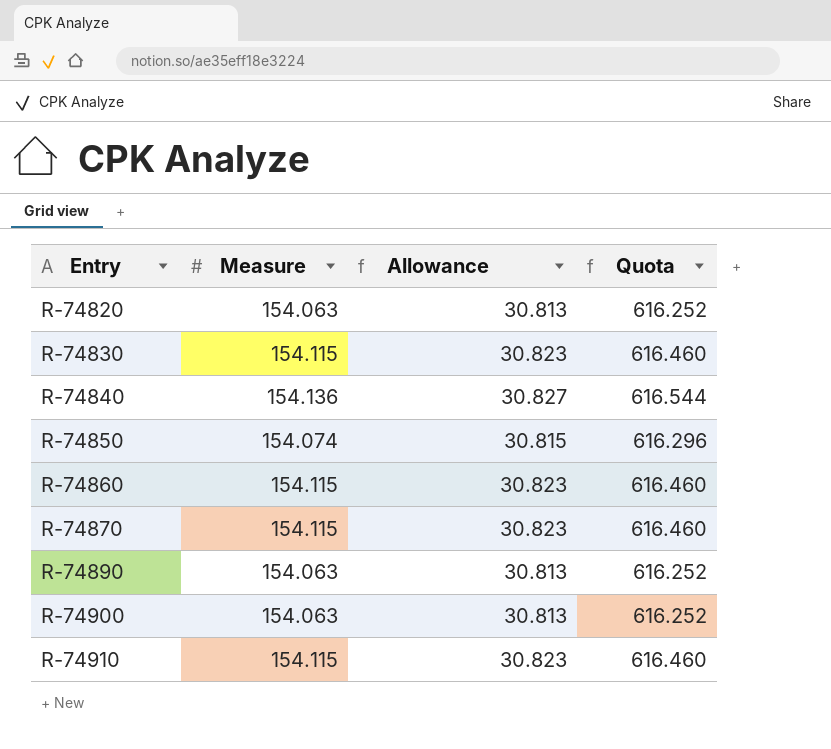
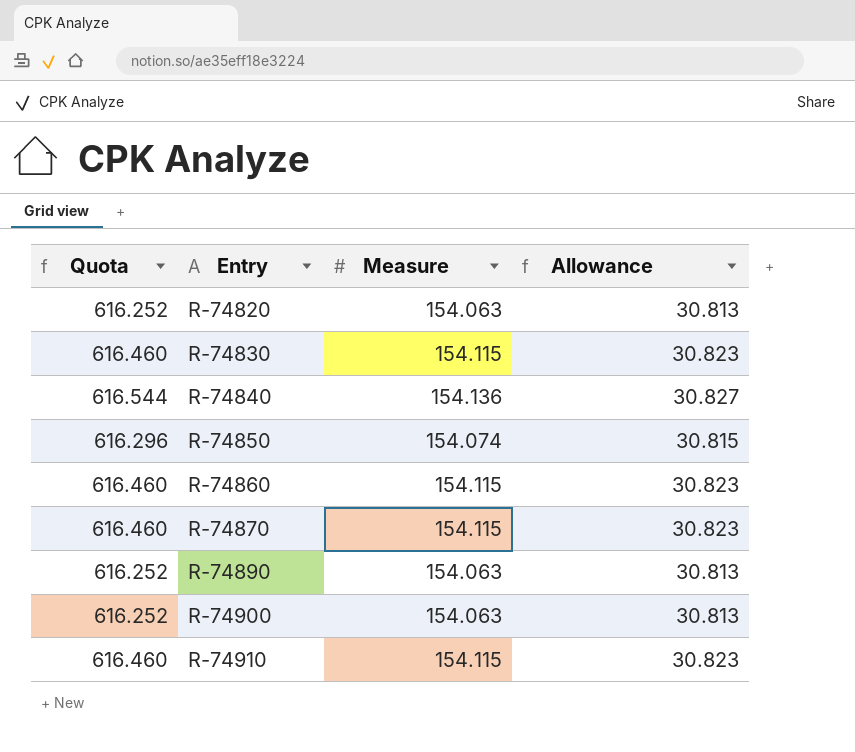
column Quota | position: 4 -> 1

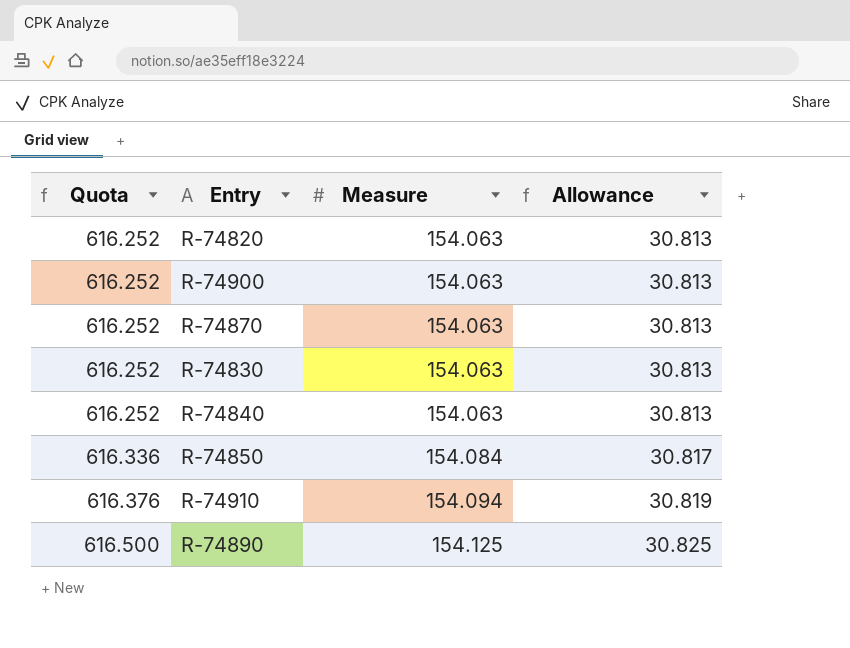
row order: Entry ascending -> Quota ascending
row R-74860: 616.460 | 154.115 | 30.823 -> none
R-74870 | Quota: 616.460 -> 616.252
R-74870 | Measure: 154.115 -> 154.063
R-74870 | Allowance: 30.823 -> 30.813
R-74830 | Quota: 616.460 -> 616.252
R-74830 | Measure: 154.115 -> 154.063
R-74830 | Allowance: 30.823 -> 30.813
R-74840 | Quota: 616.544 -> 616.252
R-74840 | Measure: 154.136 -> 154.063
R-74840 | Allowance: 30.827 -> 30.813
R-74850 | Quota: 616.296 -> 616.336
R-74850 | Measure: 154.074 -> 154.084
R-74850 | Allowance: 30.815 -> 30.817
R-74910 | Quota: 616.460 -> 616.376
R-74910 | Measure: 154.115 -> 154.094
R-74910 | Allowance: 30.823 -> 30.819
R-74890 | Quota: 616.252 -> 616.500
R-74890 | Measure: 154.063 -> 154.125
R-74890 | Allowance: 30.813 -> 30.825

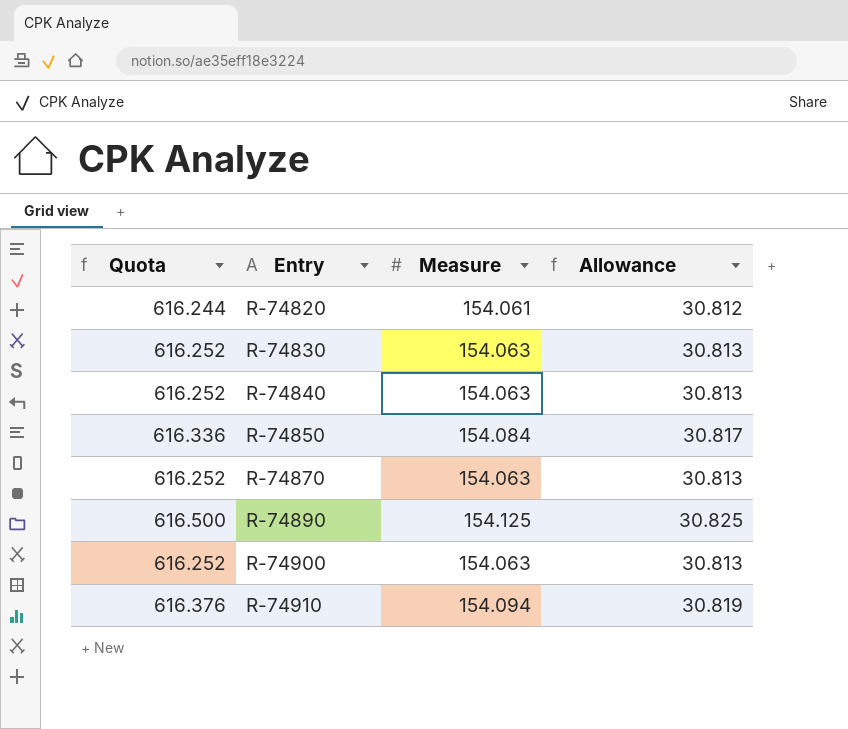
row order: Quota ascending -> Entry ascending
R-74820 | Quota: 616.252 -> 616.244
R-74820 | Measure: 154.063 -> 154.061
R-74820 | Allowance: 30.813 -> 30.812

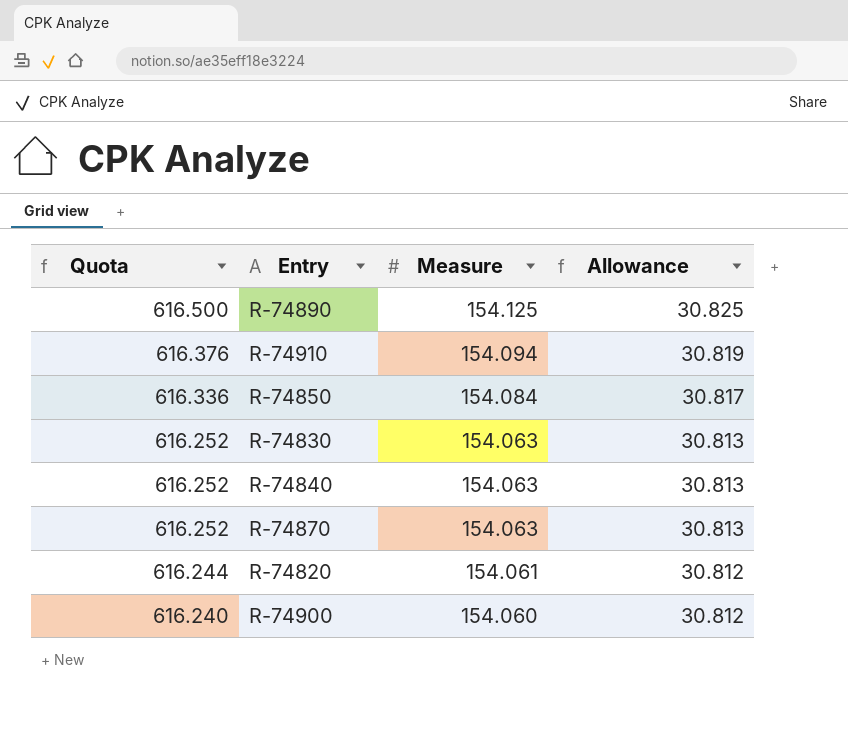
row order: Entry ascending -> Quota descending
R-74900 | Quota: 616.252 -> 616.240
R-74900 | Measure: 154.063 -> 154.060
R-74900 | Allowance: 30.813 -> 30.812

